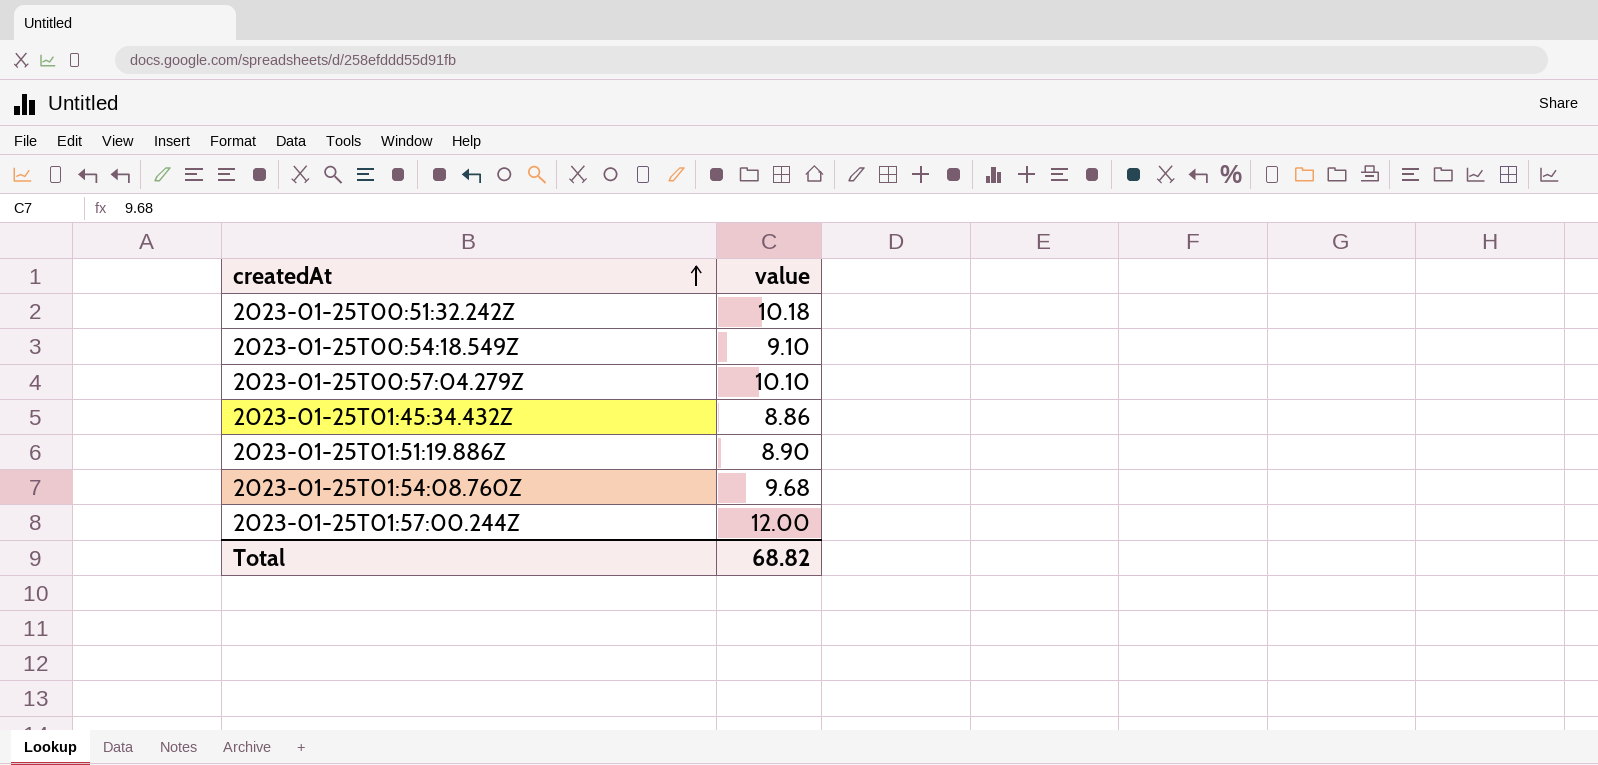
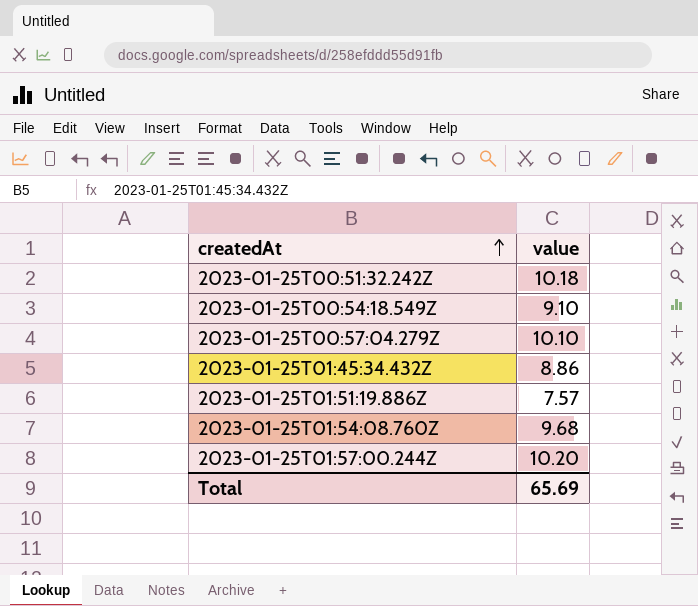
2023-01-25T01:51:19.886Z | value: 8.90 -> 7.57
2023-01-25T01:57:00.244Z | value: 12.00 -> 10.20
Total | value: 68.82 -> 65.69

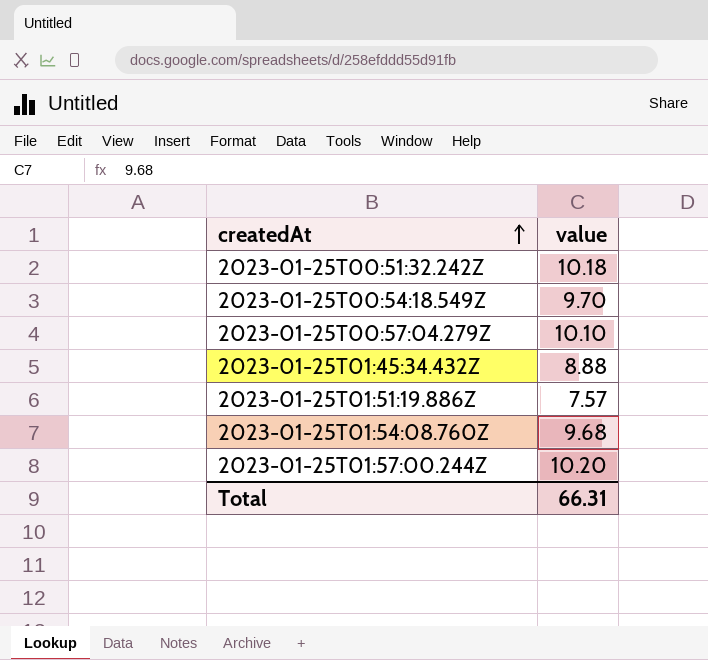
2023-01-25T00:54:18.549Z | value: 9.10 -> 9.70
2023-01-25T01:45:34.432Z | value: 8.86 -> 8.88
Total | value: 65.69 -> 66.31

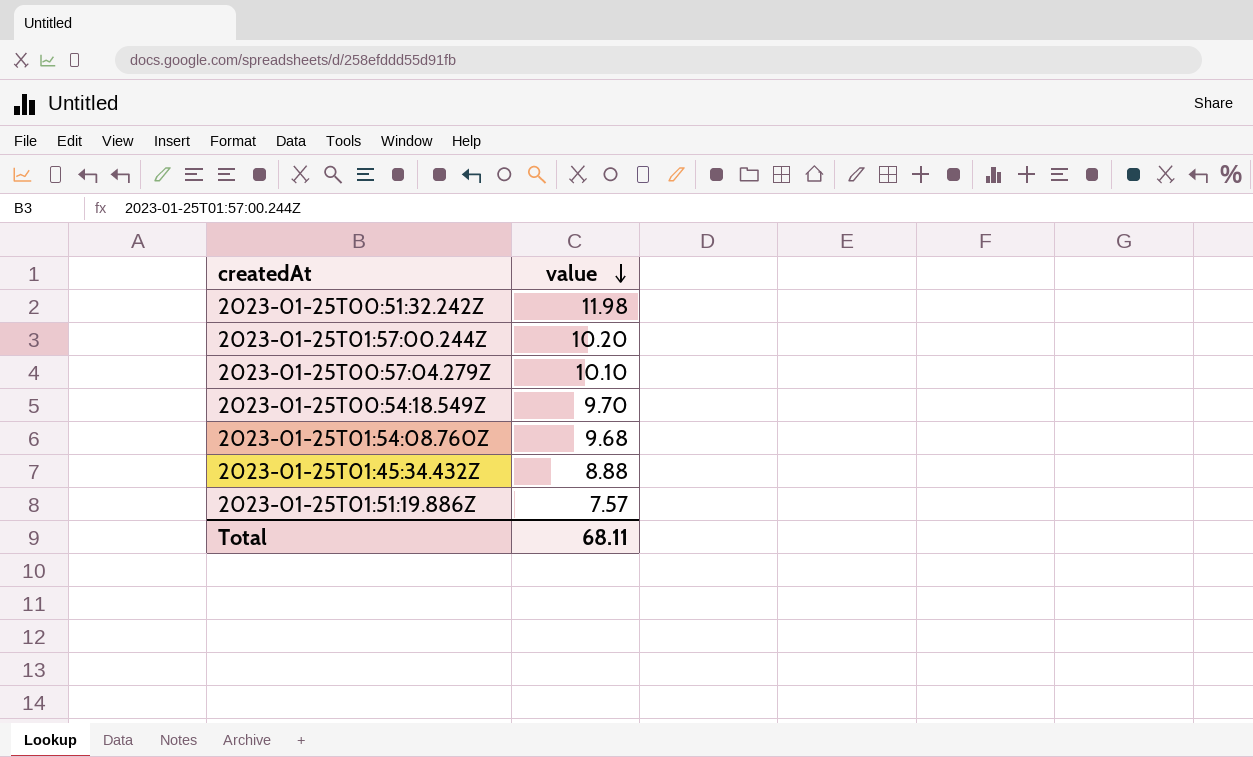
row order: createdAt ascending -> value descending
2023-01-25T00:51:32.242Z | value: 10.18 -> 11.98
Total | value: 66.31 -> 68.11

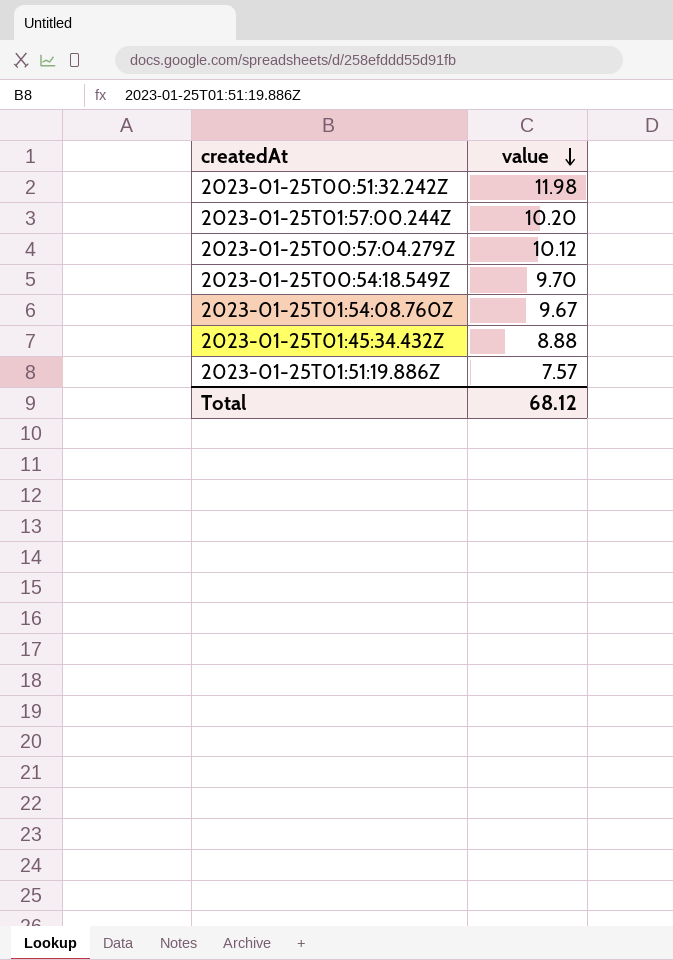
2023-01-25T00:57:04.279Z | value: 10.10 -> 10.12
2023-01-25T01:54:08.760Z | value: 9.68 -> 9.67
Total | value: 68.11 -> 68.12

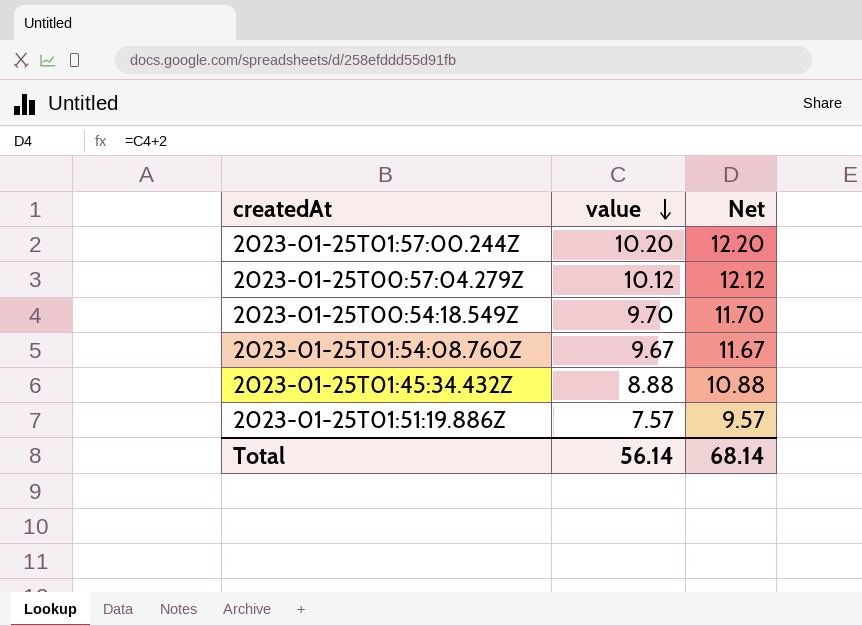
column Net | formula: none -> [value] + 2
row 2023-01-25T00:51:32.242Z: 11.98 -> none
Total | value: 68.12 -> 56.14

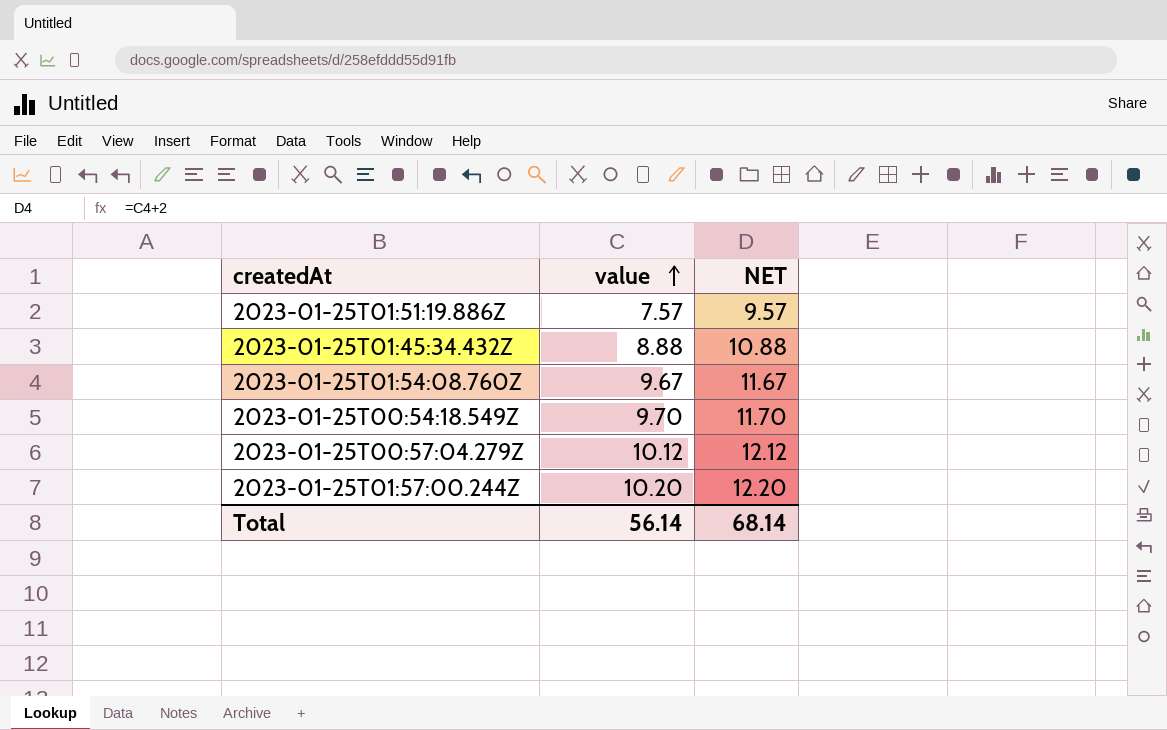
row order: value descending -> value ascending
column name: Net -> NET

